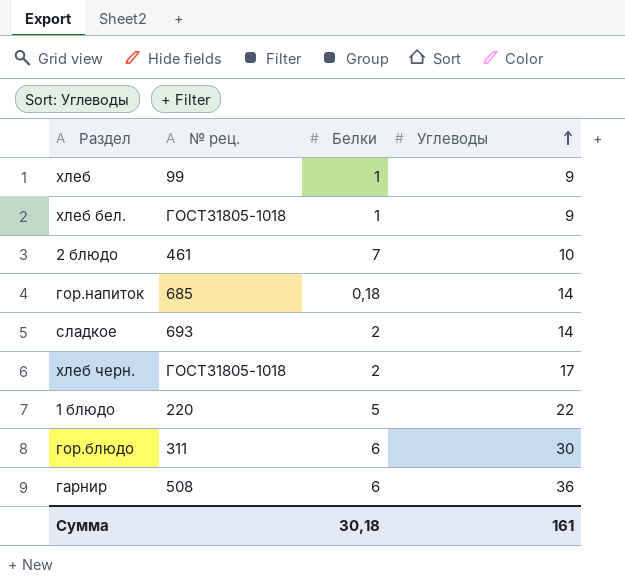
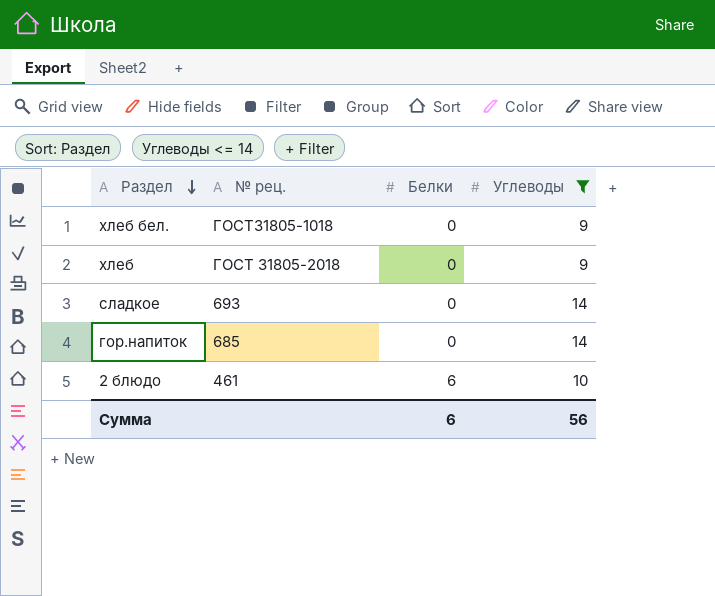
filter: none -> Углеводы <= 14
row order: Углеводы ascending -> Раздел descending
хлеб бел. | Белки: 1 -> 0
хлеб | № рец.: 99 -> ГОСТ 31805-2018
хлеб | Белки: 1 -> 0
сладкое | Белки: 2 -> 0
гор.напиток | Белки: 0,18 -> 0
2 блюдо | Белки: 7 -> 6
Сумма | Белки: 30,18 -> 6
Сумма | Углеводы: 161 -> 56

